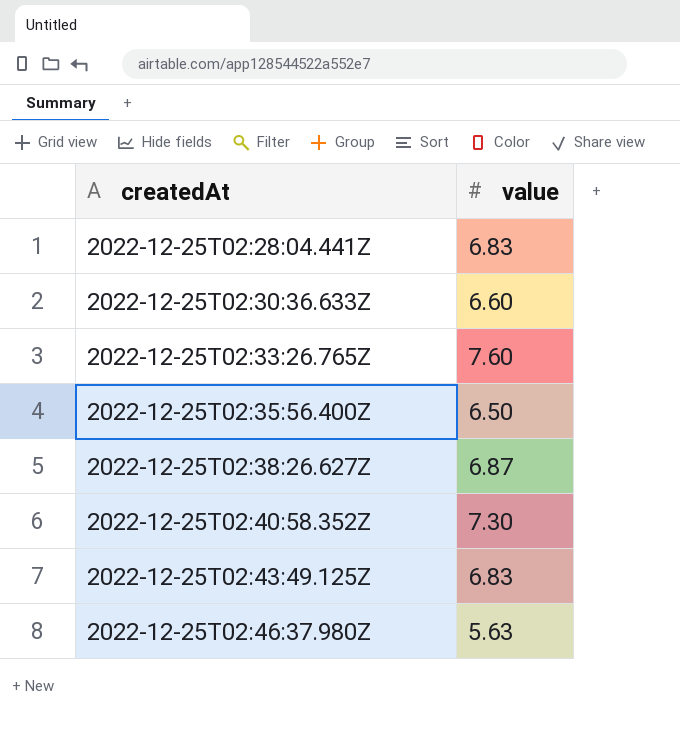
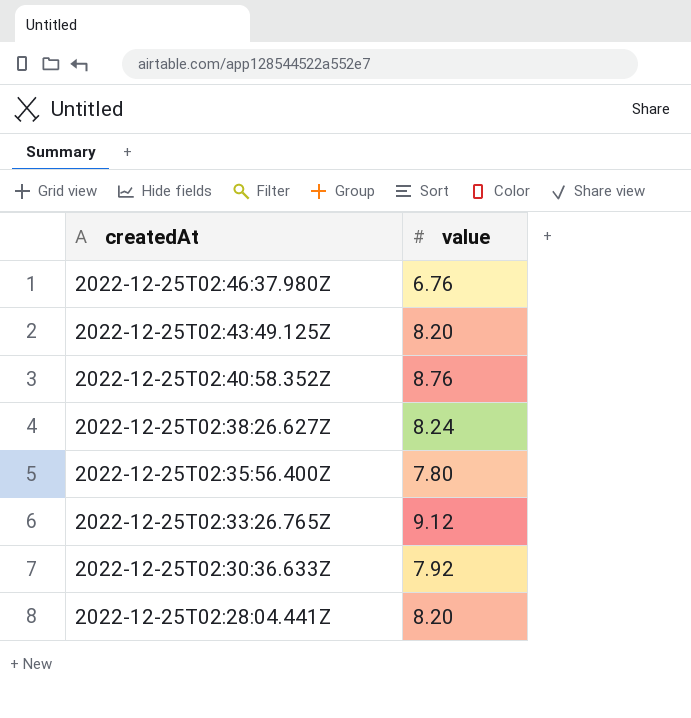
row order: createdAt ascending -> createdAt descending
2022-12-25T02:46:37.980Z | value: 5.63 -> 6.76
2022-12-25T02:43:49.125Z | value: 6.83 -> 8.20
2022-12-25T02:40:58.352Z | value: 7.30 -> 8.76
2022-12-25T02:38:26.627Z | value: 6.87 -> 8.24
2022-12-25T02:35:56.400Z | value: 6.50 -> 7.80
2022-12-25T02:33:26.765Z | value: 7.60 -> 9.12
2022-12-25T02:30:36.633Z | value: 6.60 -> 7.92
2022-12-25T02:28:04.441Z | value: 6.83 -> 8.20

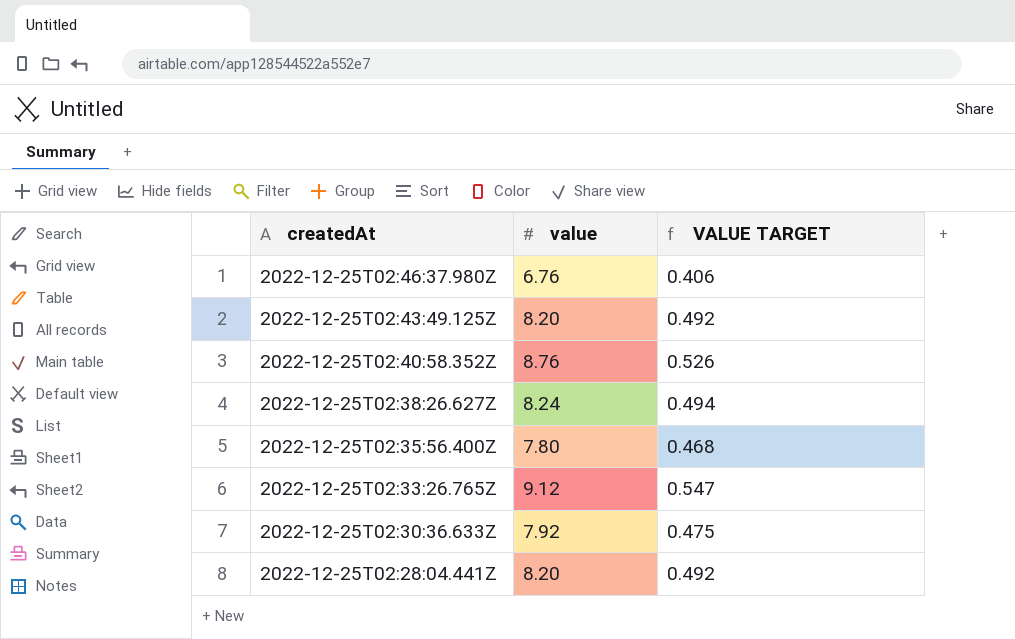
column VALUE TARGET | formula: none -> [value] * 0.06

